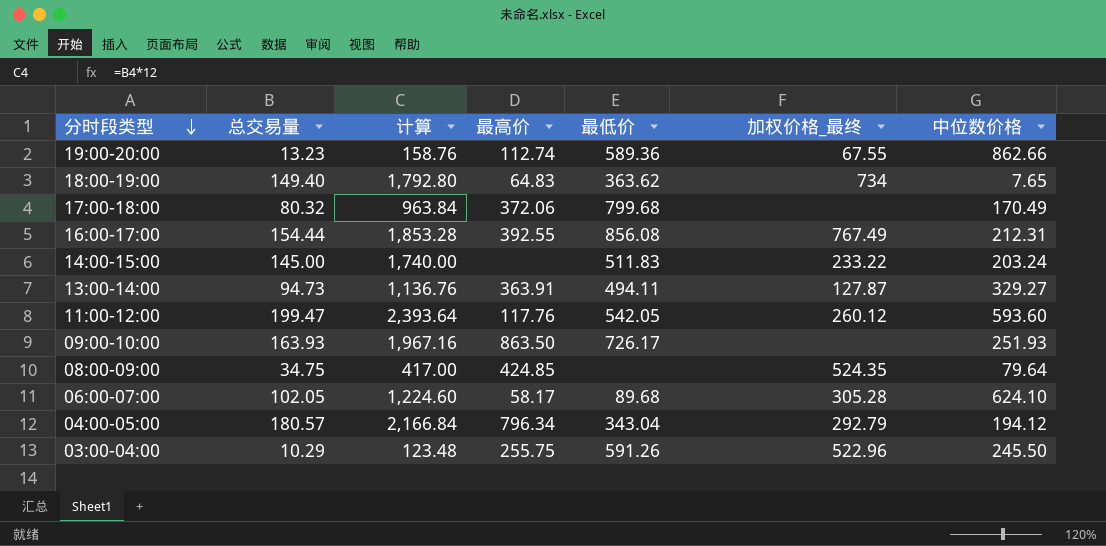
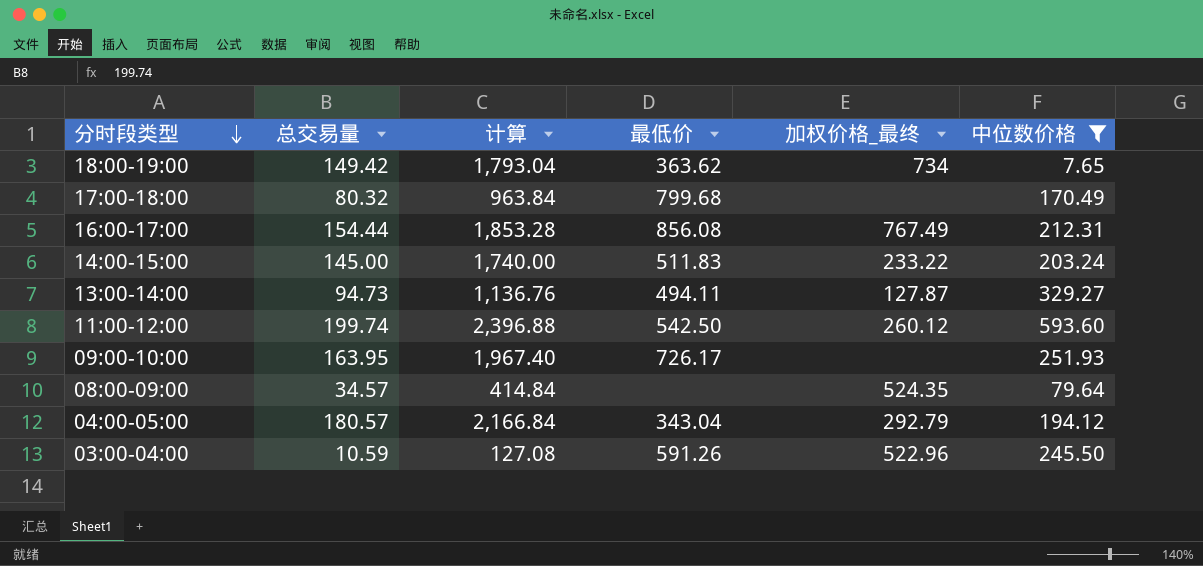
filter: none -> 中位数价格 <= 593.60
column 最高价 | position: 4 -> none
18:00-19:00 | 总交易量: 149.40 -> 149.42
18:00-19:00 | 计算: 1,792.80 -> 1,793.04
11:00-12:00 | 总交易量: 199.47 -> 199.74
11:00-12:00 | 计算: 2,393.64 -> 2,396.88
11:00-12:00 | 最低价: 542.05 -> 542.50
09:00-10:00 | 总交易量: 163.93 -> 163.95
09:00-10:00 | 计算: 1,967.16 -> 1,967.40
08:00-09:00 | 总交易量: 34.75 -> 34.57
08:00-09:00 | 计算: 417.00 -> 414.84
03:00-04:00 | 总交易量: 10.29 -> 10.59
03:00-04:00 | 计算: 123.48 -> 127.08

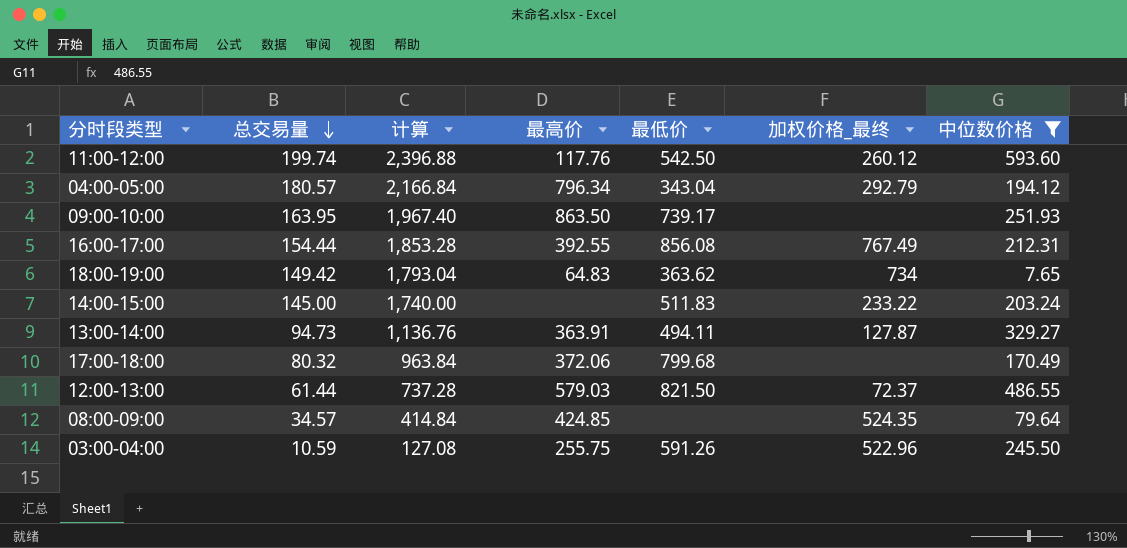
row order: 分时段类型 descending -> 总交易量 descending
column 最高价 | position: none -> 4
09:00-10:00 | 最低价: 726.17 -> 739.17
row 12:00-13:00: none -> 61.44 | 737.28 | 579.03 | 821.50 | 72.37 | 486.55

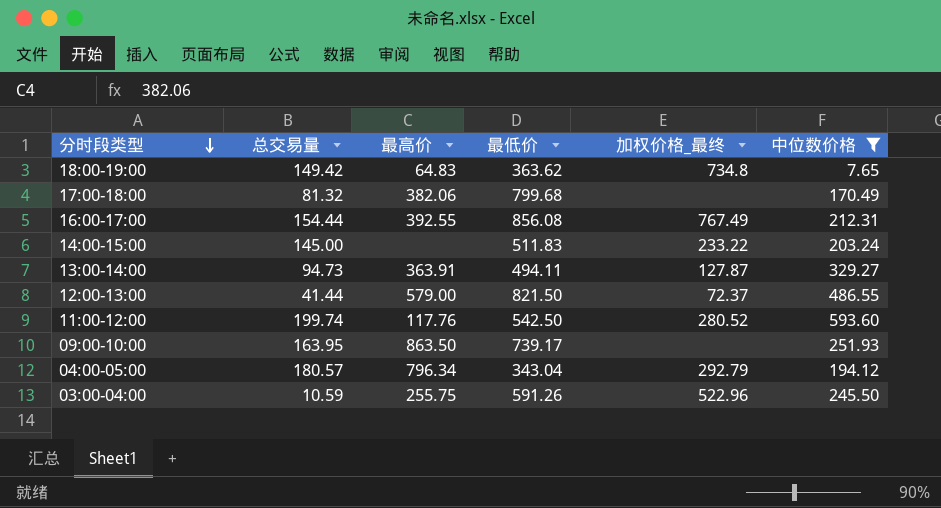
row order: 总交易量 descending -> 分时段类型 descending
column 计算 | formula: [总交易量] * 12 -> none
row 08:00-09:00: 34.57 | 414.84 | 424.85 | none | 524.35 | 79.64 -> none
18:00-19:00 | 加权价格_最终: 734 -> 734.8
17:00-18:00 | 总交易量: 80.32 -> 81.32
17:00-18:00 | 最高价: 372.06 -> 382.06
12:00-13:00 | 总交易量: 61.44 -> 41.44
12:00-13:00 | 最高价: 579.03 -> 579.00
11:00-12:00 | 加权价格_最终: 260.12 -> 280.52

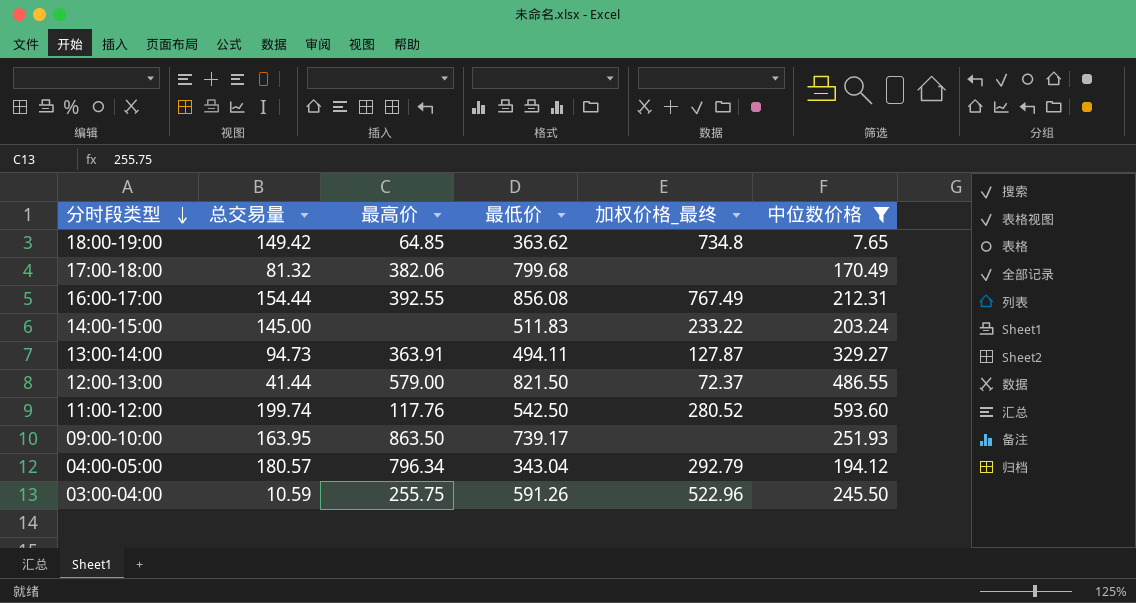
18:00-19:00 | 最高价: 64.83 -> 64.85

